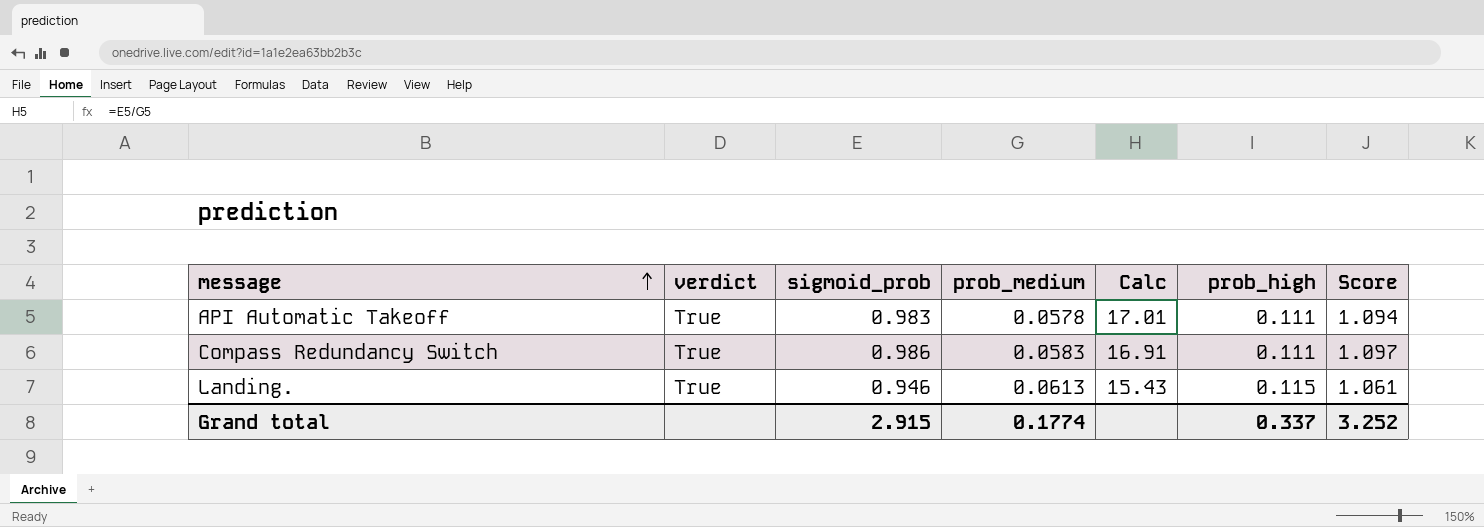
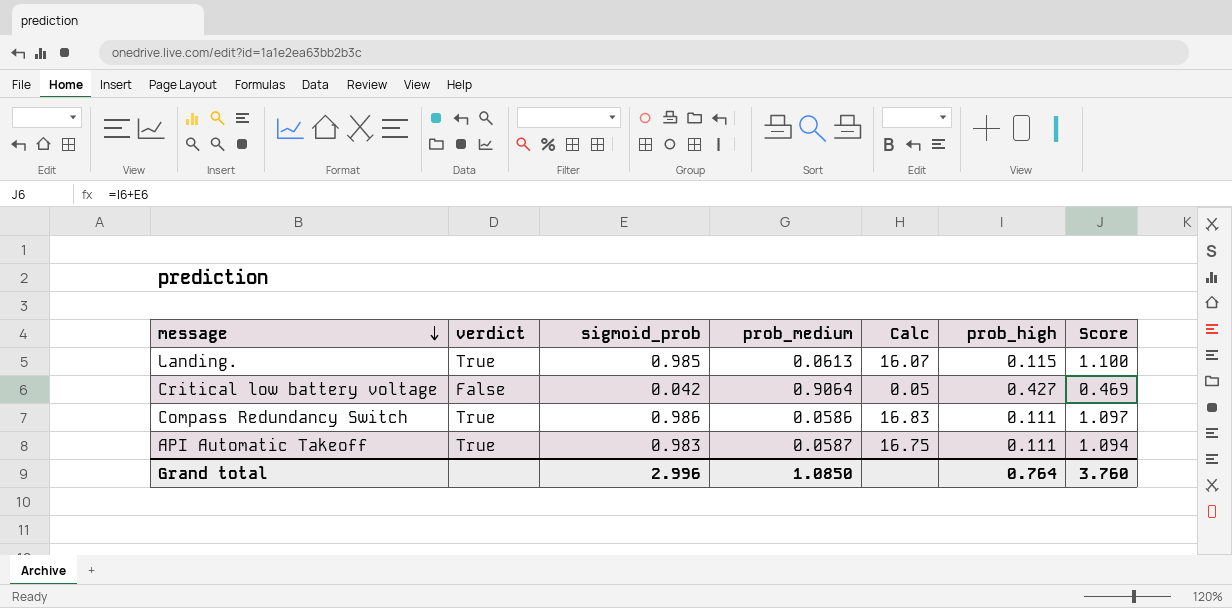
row order: message ascending -> message descending
Landing. | sigmoid_prob: 0.946 -> 0.985
Landing. | Calc: 15.43 -> 16.07
Landing. | Score: 1.061 -> 1.100
row Critical low battery voltage: none -> False | 0.042 | 0.9064 | 0.05 | 0.427 | 0.469
Compass Redundancy Switch | prob_medium: 0.0583 -> 0.0586
Compass Redundancy Switch | Calc: 16.91 -> 16.83
API Automatic Takeoff | prob_medium: 0.0578 -> 0.0587
API Automatic Takeoff | Calc: 17.01 -> 16.75
Grand total | sigmoid_prob: 2.915 -> 2.996
Grand total | prob_medium: 0.1774 -> 1.0850
Grand total | prob_high: 0.337 -> 0.764
Grand total | Score: 3.252 -> 3.760

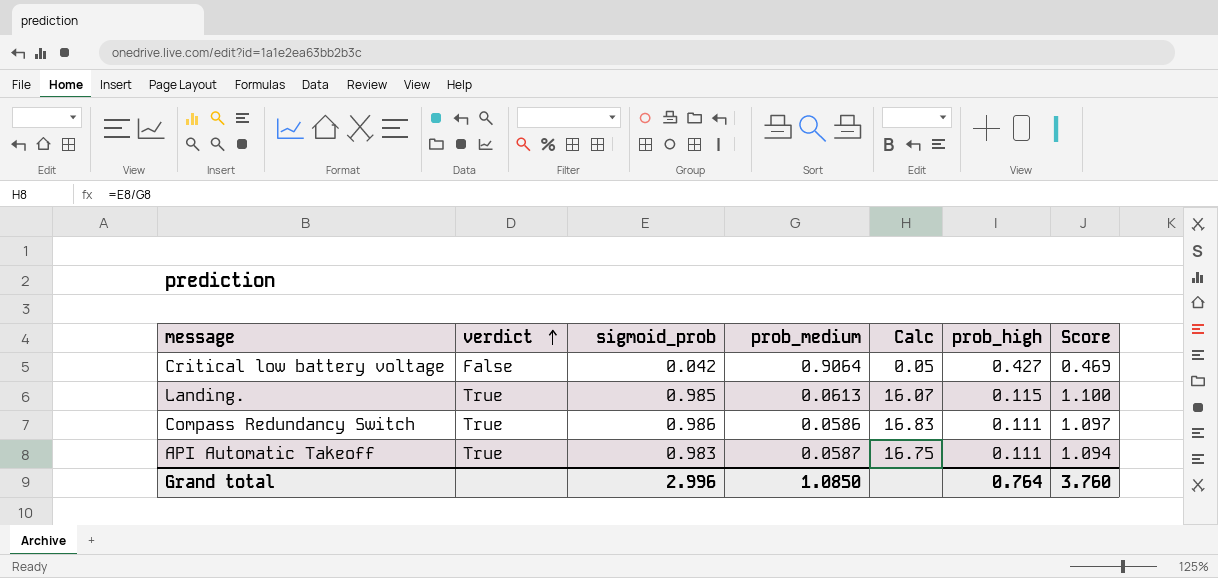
row order: message descending -> verdict ascending

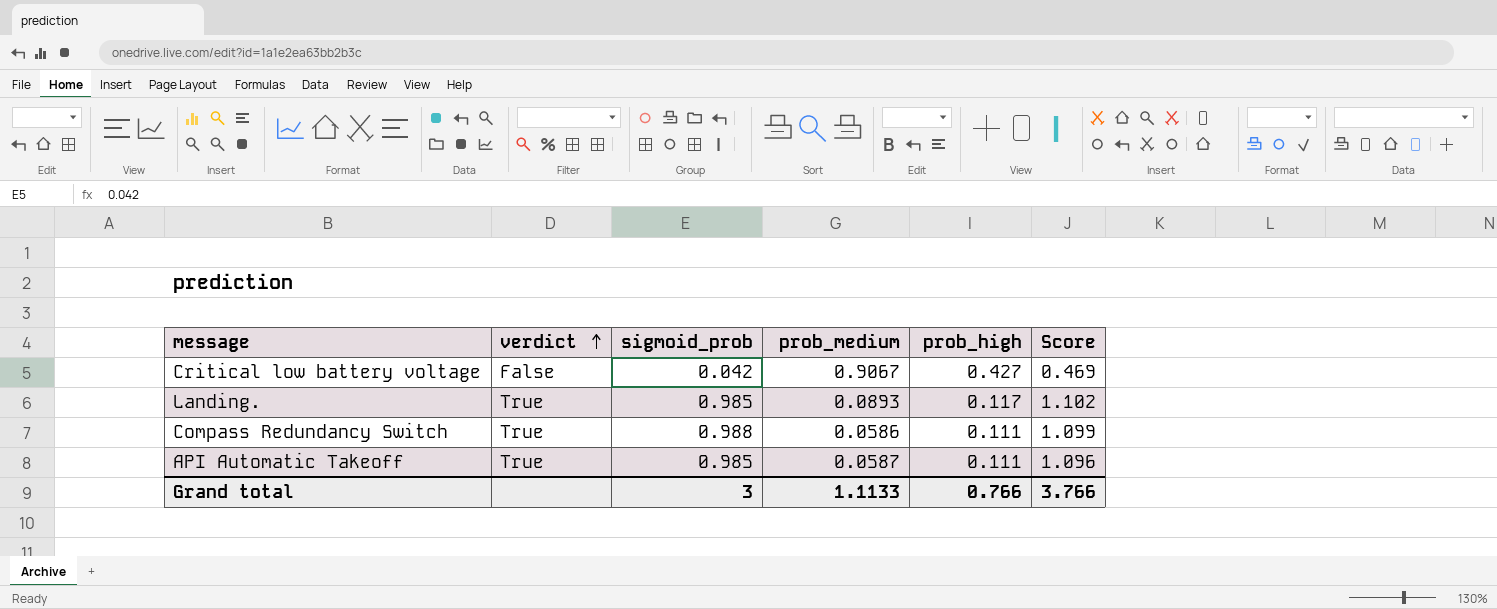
column Calc | formula: [sigmoid_prob] / [prob_medium] -> none
Critical low battery voltage | prob_medium: 0.9064 -> 0.9067
Landing. | prob_medium: 0.0613 -> 0.0893
Landing. | prob_high: 0.115 -> 0.117
Landing. | Score: 1.100 -> 1.102
Compass Redundancy Switch | sigmoid_prob: 0.986 -> 0.988
Compass Redundancy Switch | Score: 1.097 -> 1.099
API Automatic Takeoff | sigmoid_prob: 0.983 -> 0.985
API Automatic Takeoff | Score: 1.094 -> 1.096
Grand total | sigmoid_prob: 2.996 -> 3
Grand total | prob_medium: 1.0850 -> 1.1133
Grand total | prob_high: 0.764 -> 0.766
Grand total | Score: 3.760 -> 3.766

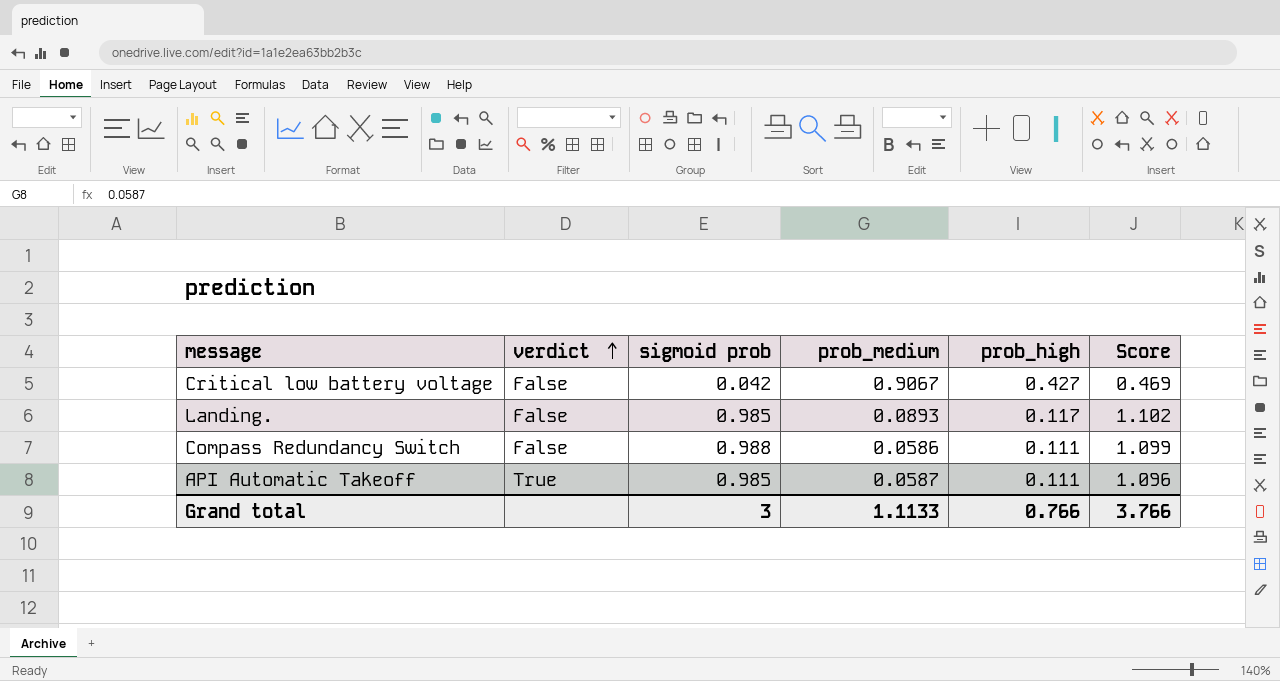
column name: sigmoid_prob -> sigmoid prob
Landing. | verdict: True -> False
Compass Redundancy Switch | verdict: True -> False

